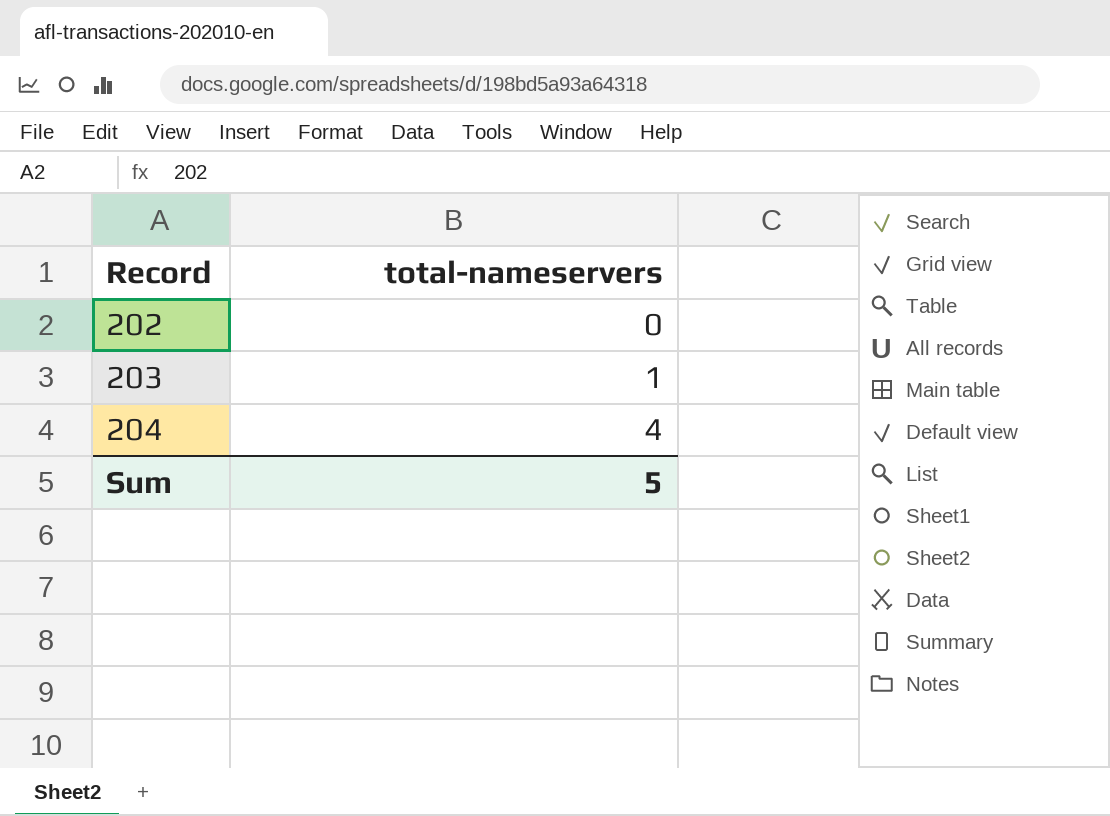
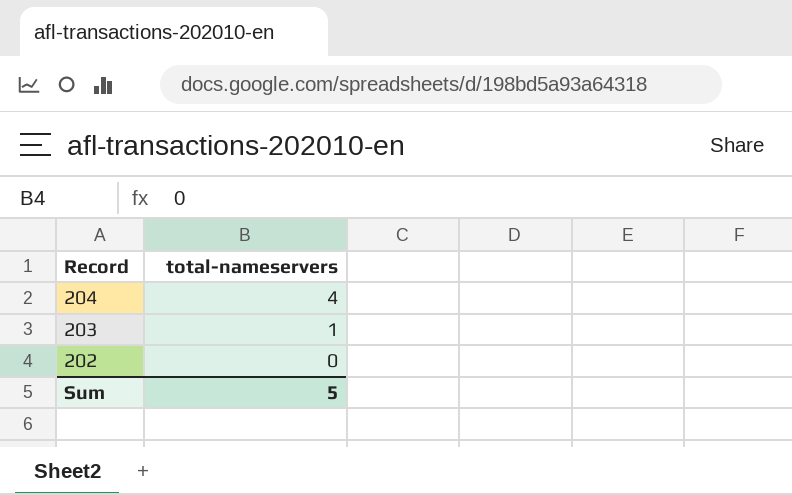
row order: Record ascending -> Record descending

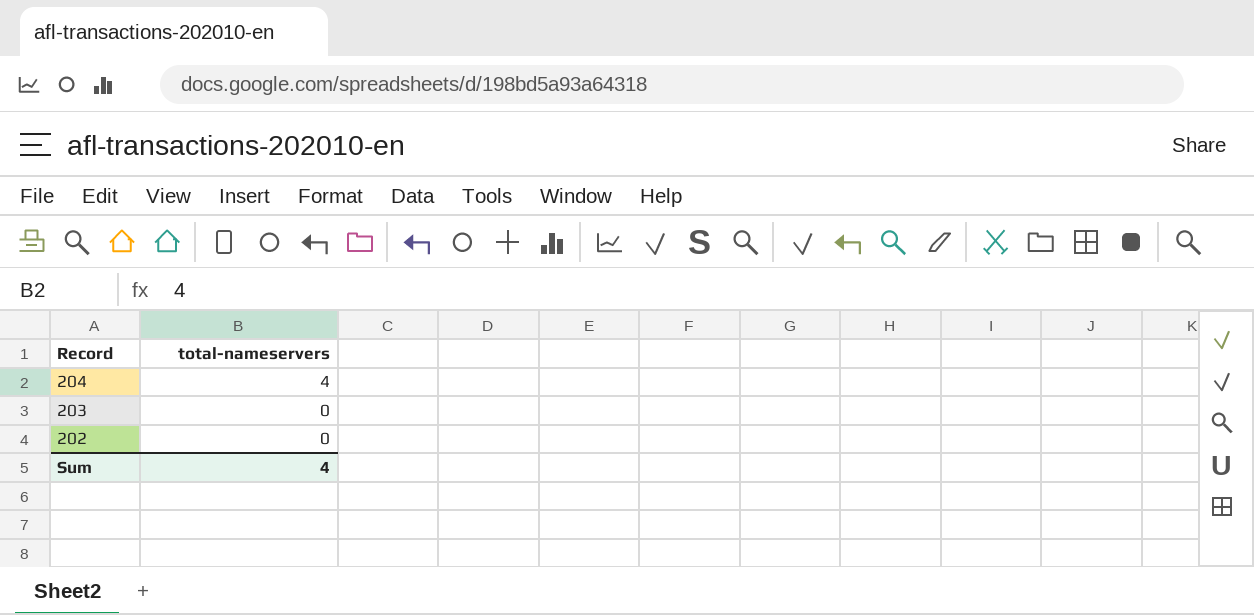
203 | total-nameservers: 1 -> 0
Sum | total-nameservers: 5 -> 4

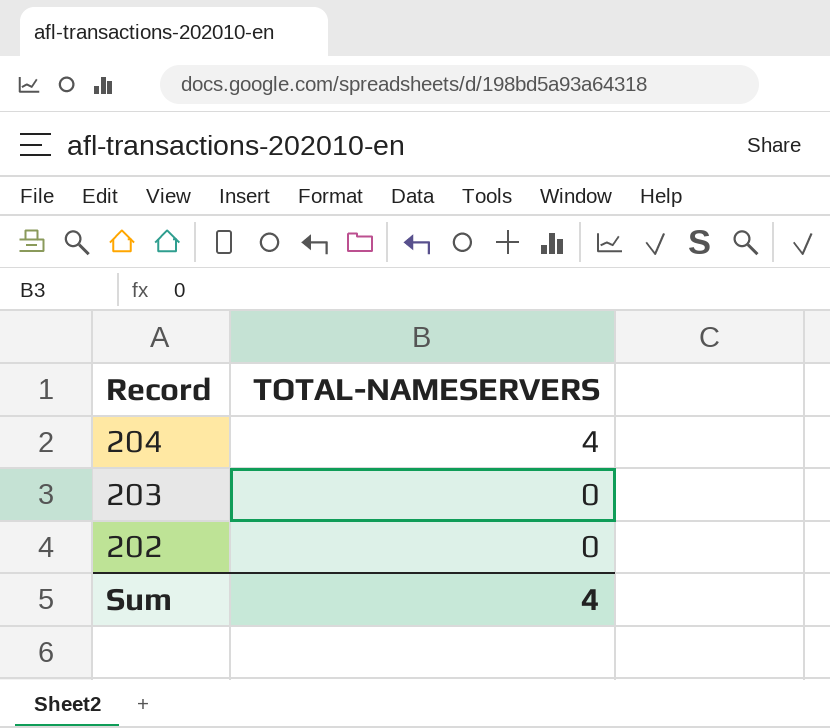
column name: total-nameservers -> TOTAL-NAMESERVERS

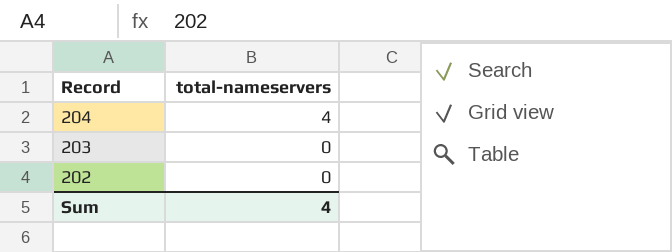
column name: TOTAL-NAMESERVERS -> total-nameservers

